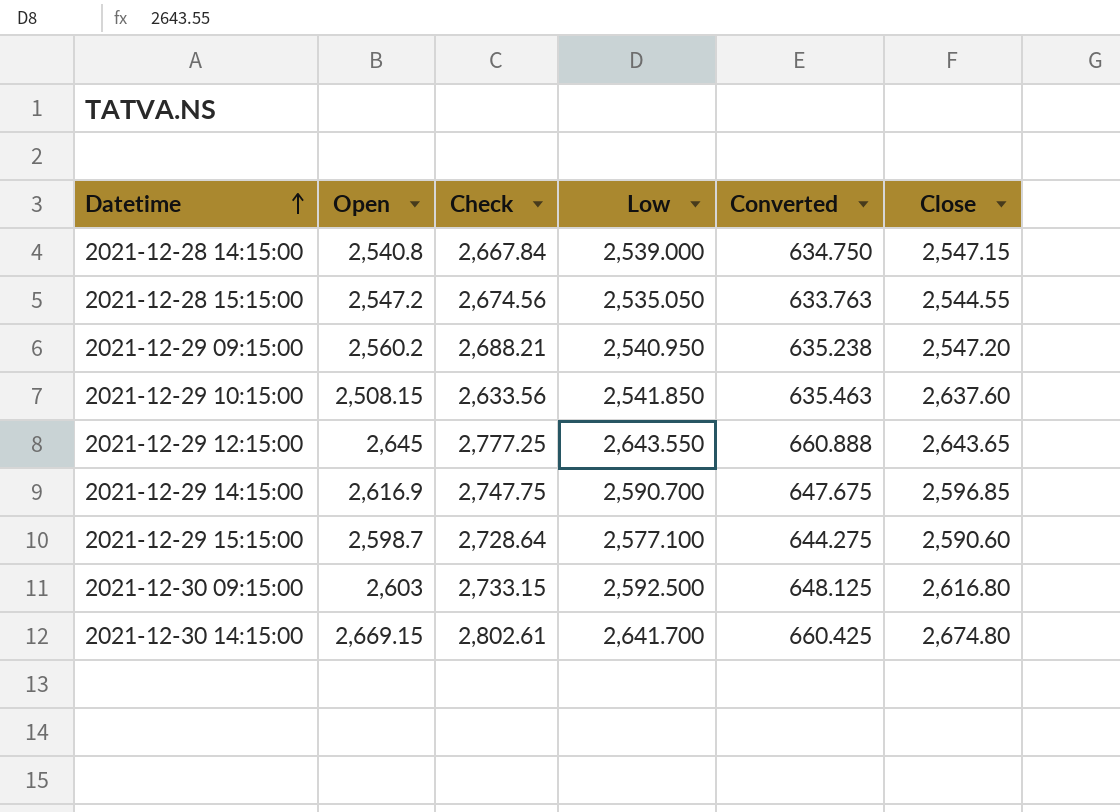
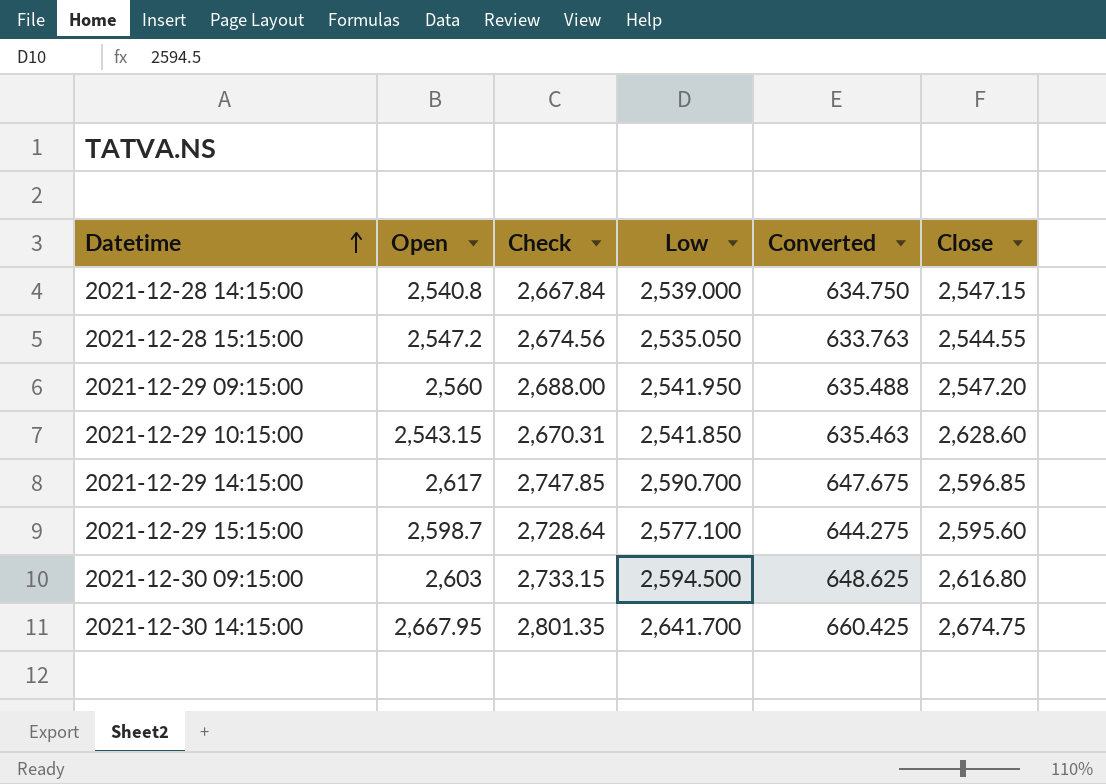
row 2021-12-29 12:15:00: 2,645 | 2,777.25 | 2,643.550 | 660.888 | 2,643.65 -> none
2021-12-29 09:15:00 | Open: 2,560.2 -> 2,560
2021-12-29 09:15:00 | Check: 2,688.21 -> 2,688.00
2021-12-29 09:15:00 | Low: 2,540.950 -> 2,541.950
2021-12-29 09:15:00 | Converted: 635.238 -> 635.488
2021-12-29 10:15:00 | Open: 2,508.15 -> 2,543.15
2021-12-29 10:15:00 | Check: 2,633.56 -> 2,670.31
2021-12-29 10:15:00 | Close: 2,637.60 -> 2,628.60
2021-12-29 14:15:00 | Open: 2,616.9 -> 2,617
2021-12-29 14:15:00 | Check: 2,747.75 -> 2,747.85
2021-12-29 15:15:00 | Close: 2,590.60 -> 2,595.60
2021-12-30 09:15:00 | Low: 2,592.500 -> 2,594.500
2021-12-30 09:15:00 | Converted: 648.125 -> 648.625
2021-12-30 14:15:00 | Open: 2,669.15 -> 2,667.95
2021-12-30 14:15:00 | Check: 2,802.61 -> 2,801.35
2021-12-30 14:15:00 | Close: 2,674.80 -> 2,674.75

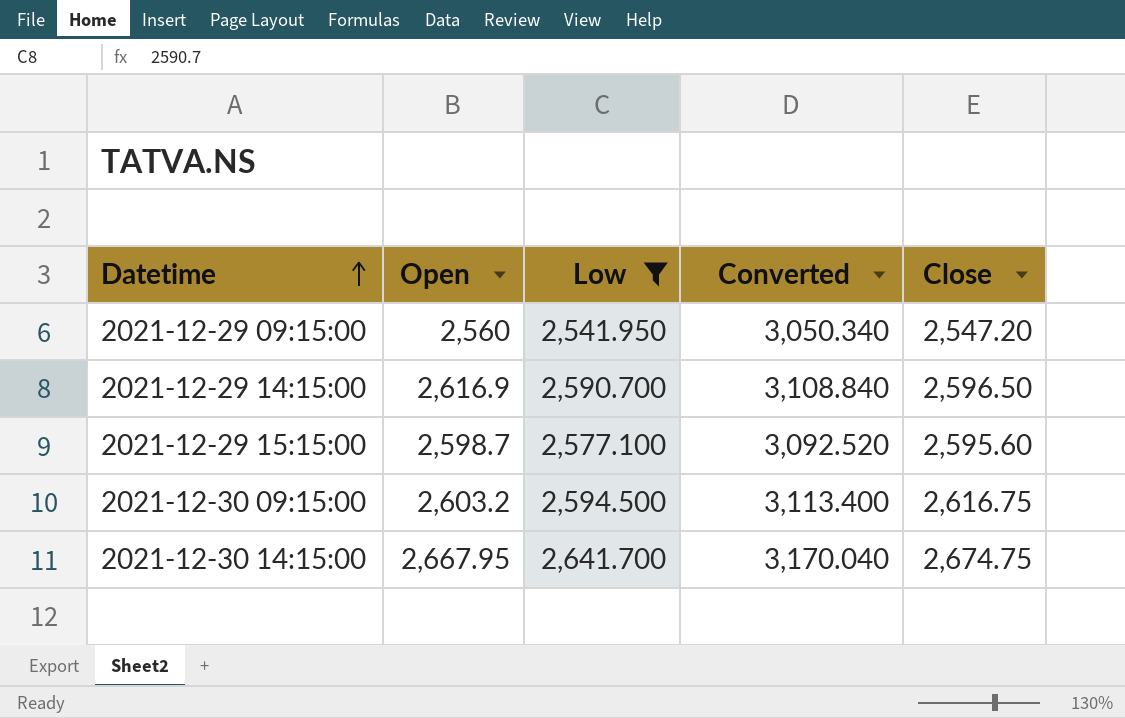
filter: none -> Low >= 2,541.950
column Check | formula: [Open] * 1.05 -> none
column Converted | formula: [Low] * 0.25 -> [Low] * 1.2
2021-12-29 14:15:00 | Open: 2,617 -> 2,616.9
2021-12-29 14:15:00 | Close: 2,596.85 -> 2,596.50
2021-12-30 09:15:00 | Open: 2,603 -> 2,603.2
2021-12-30 09:15:00 | Close: 2,616.80 -> 2,616.75

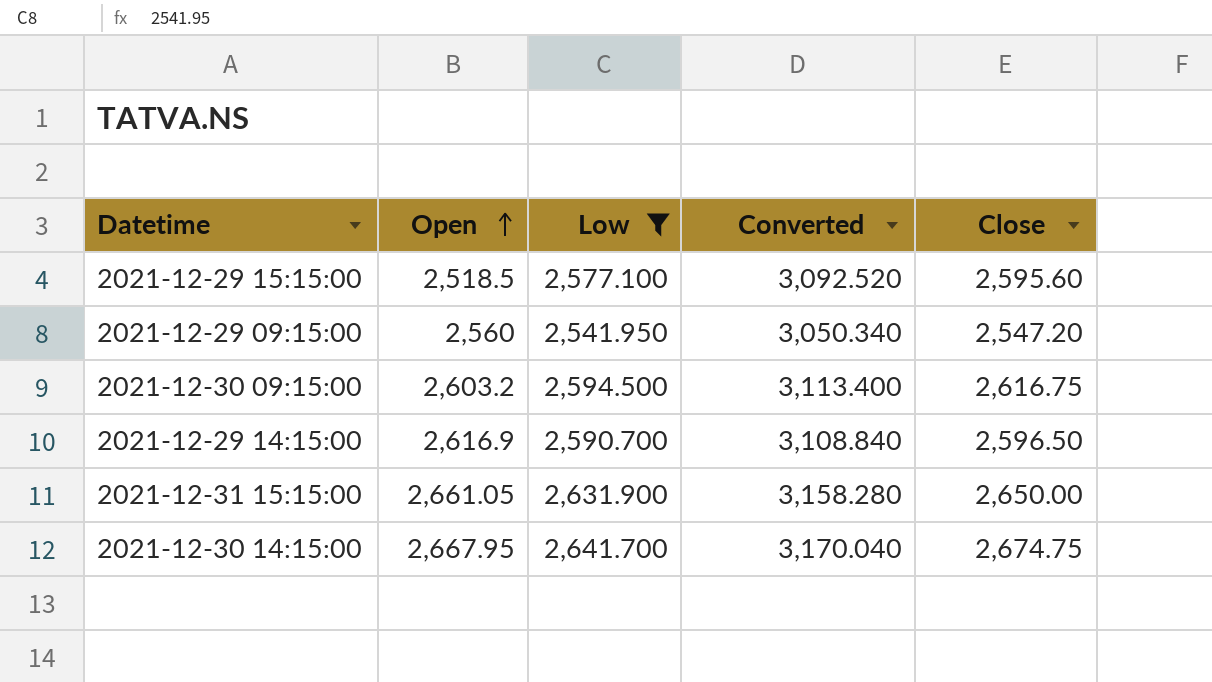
row order: Datetime ascending -> Open ascending
2021-12-29 15:15:00 | Open: 2,598.7 -> 2,518.5
row 2021-12-31 15:15:00: none -> 2,661.05 | 2,631.900 | 3,158.280 | 2,650.00

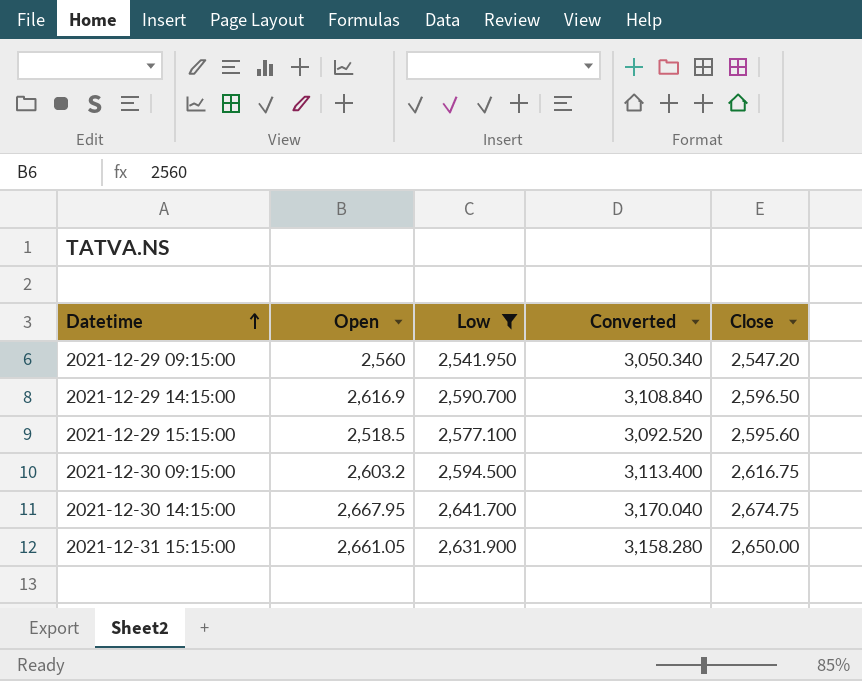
row order: Open ascending -> Datetime ascending

